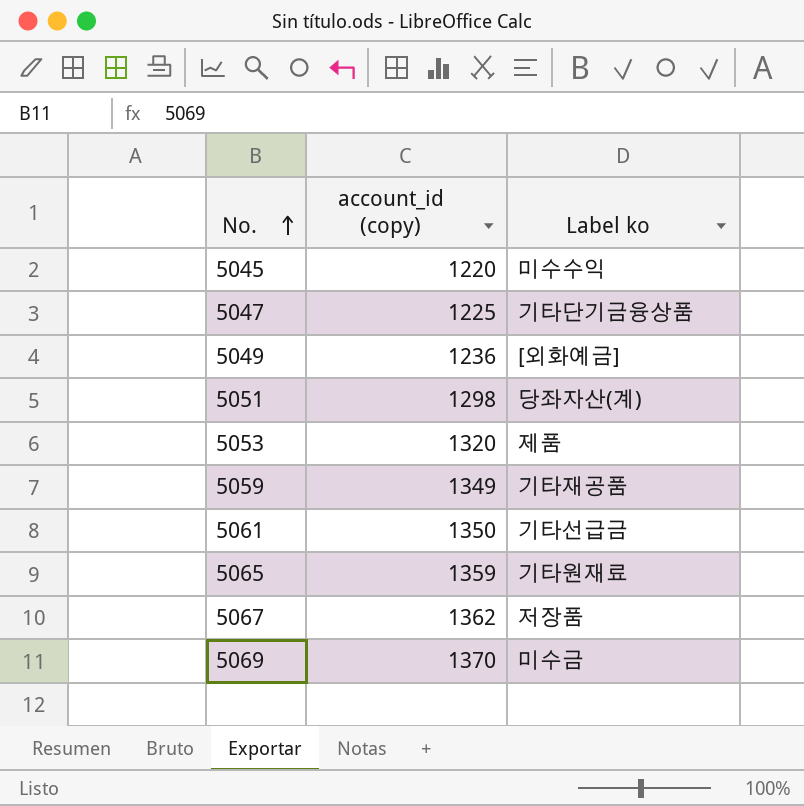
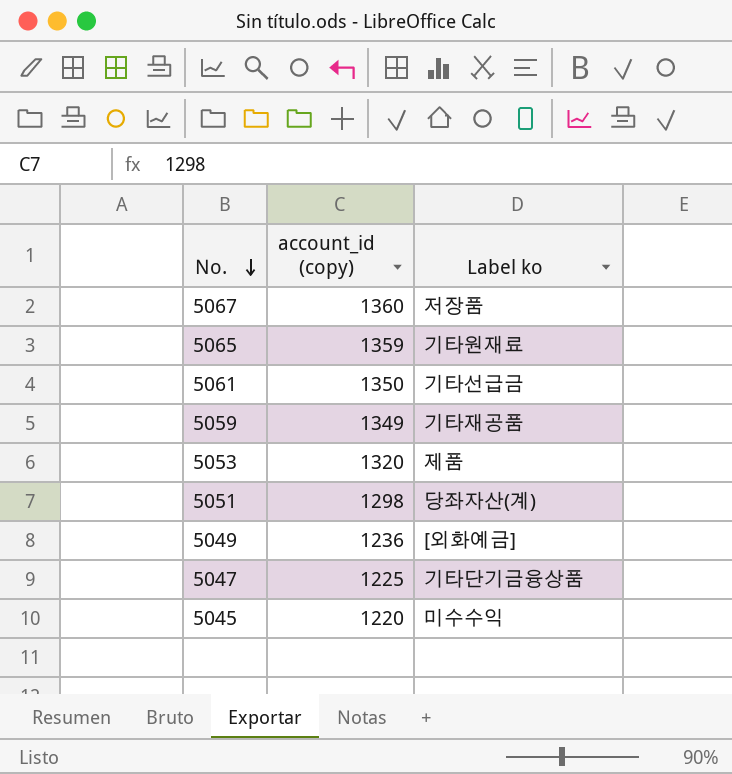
row order: No. ascending -> No. descending
row 5069: 1370 | 미수금 -> none
5067 | account_id (copy): 1362 -> 1360

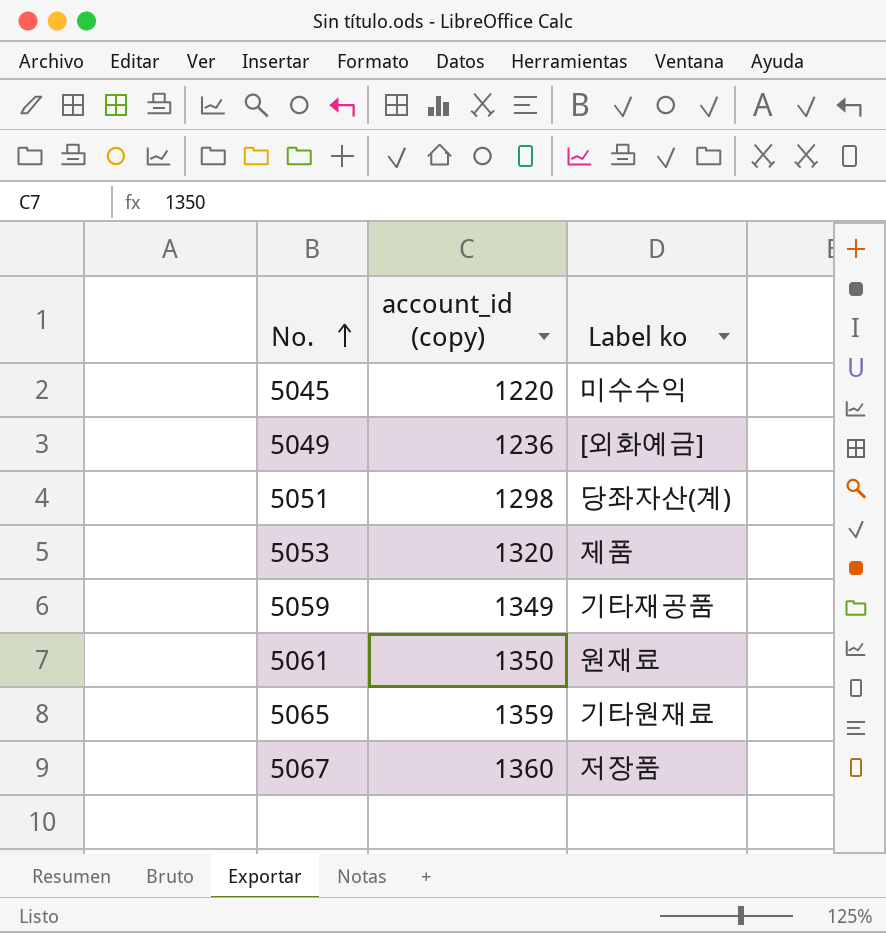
row order: No. descending -> No. ascending
row 5047: 1225 | 기타단기금융상품 -> none
5061 | Label ko: 기타선급금 -> 원재료

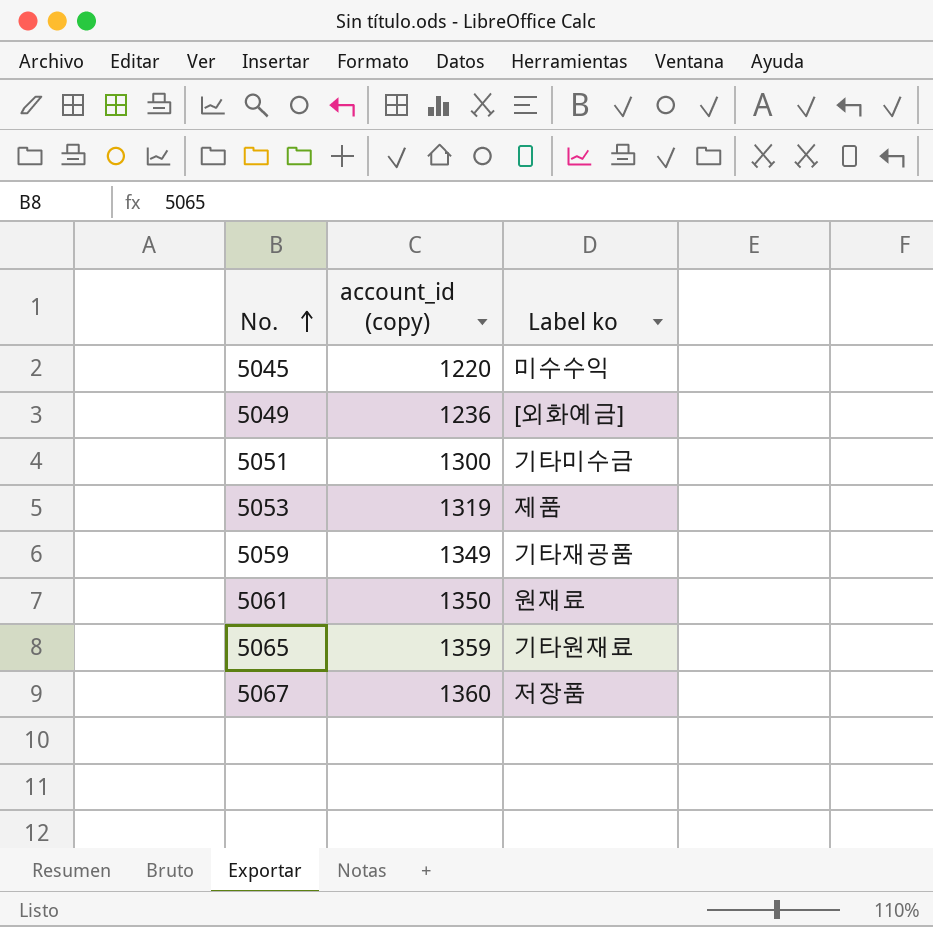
5051 | account_id (copy): 1298 -> 1300
5051 | Label ko: 당좌자산(계) -> 기타미수금
5053 | account_id (copy): 1320 -> 1319

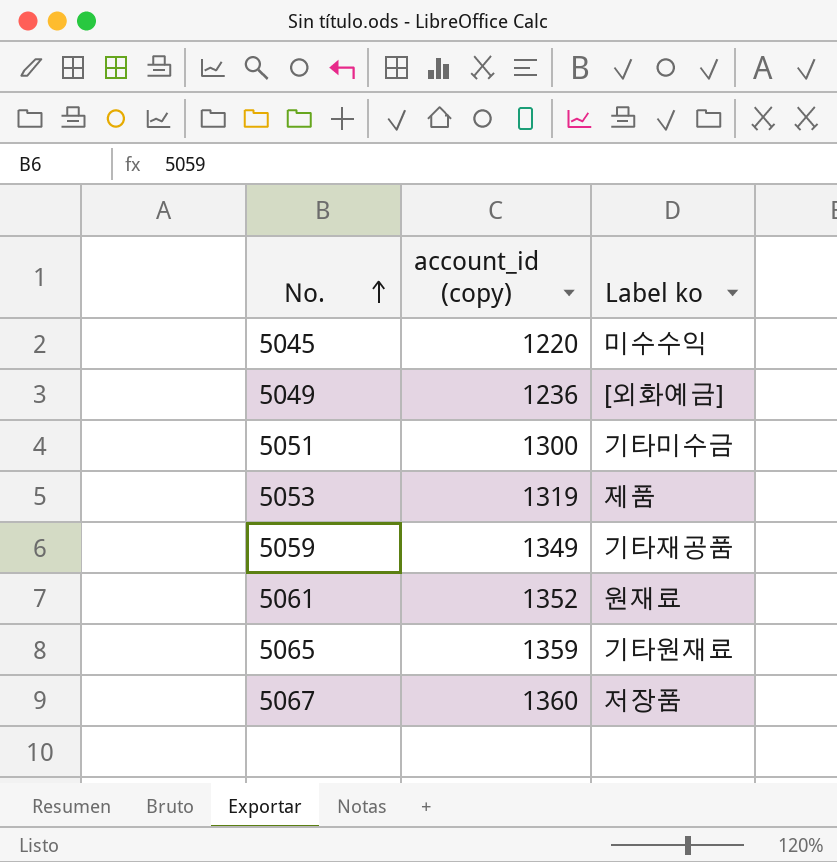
5061 | account_id (copy): 1350 -> 1352

